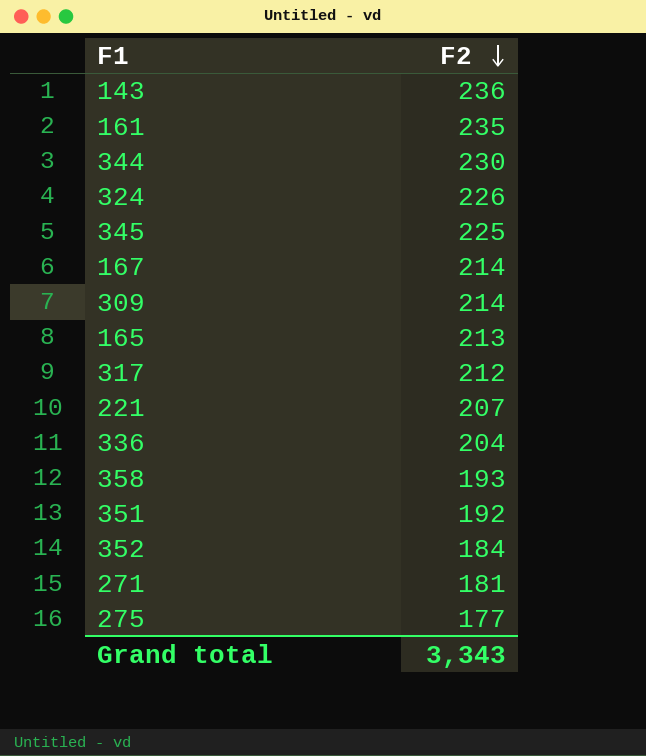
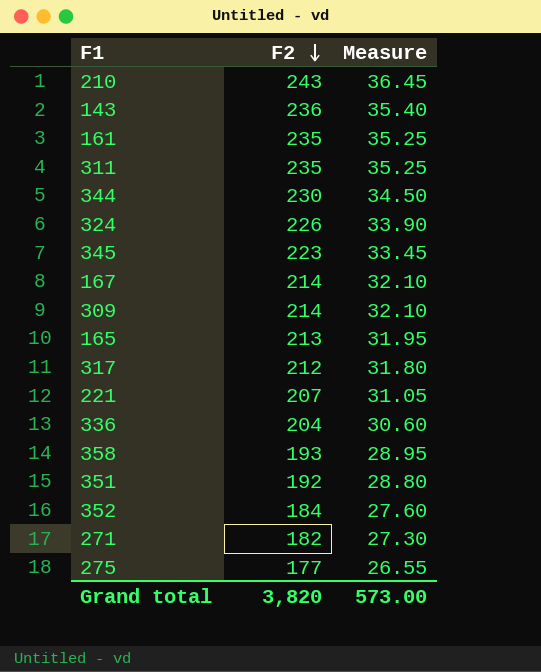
column Measure | formula: none -> [F2] * 0.15
row 210: none -> 243 | 36.45
row 311: none -> 235 | 35.25
345 | F2: 225 -> 223
271 | F2: 181 -> 182
Grand total | F2: 3,343 -> 3,820

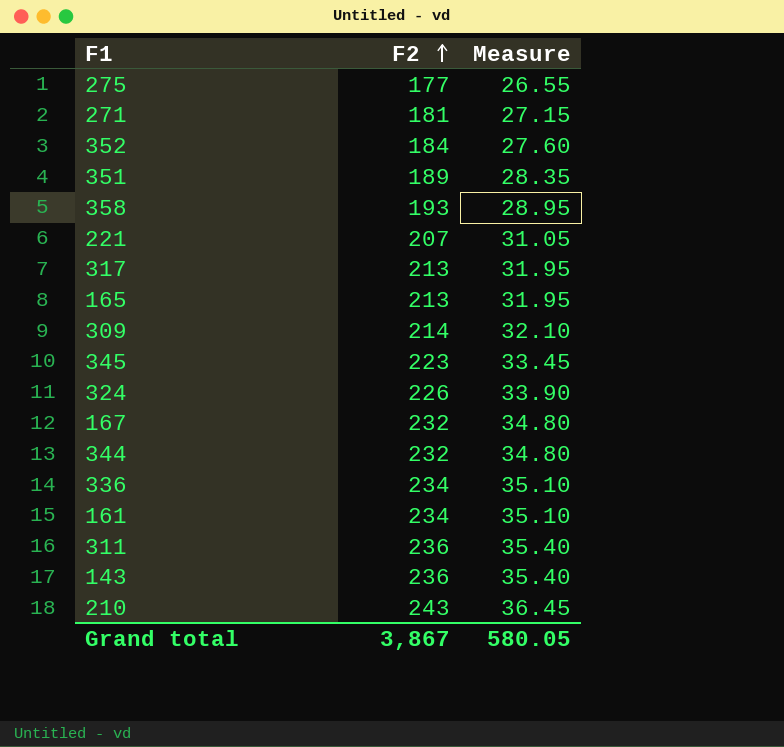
row order: F2 descending -> F2 ascending
271 | F2: 182 -> 181
271 | Measure: 27.30 -> 27.15
351 | F2: 192 -> 189
351 | Measure: 28.80 -> 28.35
317 | F2: 212 -> 213
317 | Measure: 31.80 -> 31.95
167 | F2: 214 -> 232
167 | Measure: 32.10 -> 34.80
344 | F2: 230 -> 232
344 | Measure: 34.50 -> 34.80
336 | F2: 204 -> 234
336 | Measure: 30.60 -> 35.10
161 | F2: 235 -> 234
161 | Measure: 35.25 -> 35.10
311 | F2: 235 -> 236
311 | Measure: 35.25 -> 35.40
Grand total | F2: 3,820 -> 3,867
Grand total | Measure: 573.00 -> 580.05

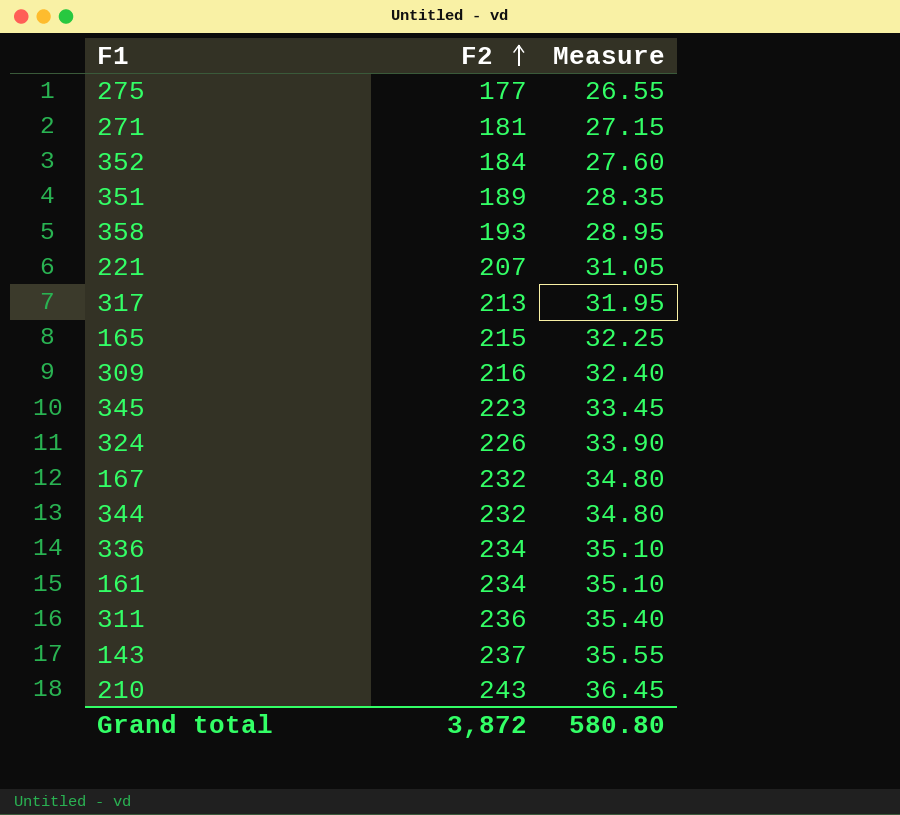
165 | F2: 213 -> 215
165 | Measure: 31.95 -> 32.25
309 | F2: 214 -> 216
309 | Measure: 32.10 -> 32.40
143 | F2: 236 -> 237
143 | Measure: 35.40 -> 35.55
Grand total | F2: 3,867 -> 3,872
Grand total | Measure: 580.05 -> 580.80

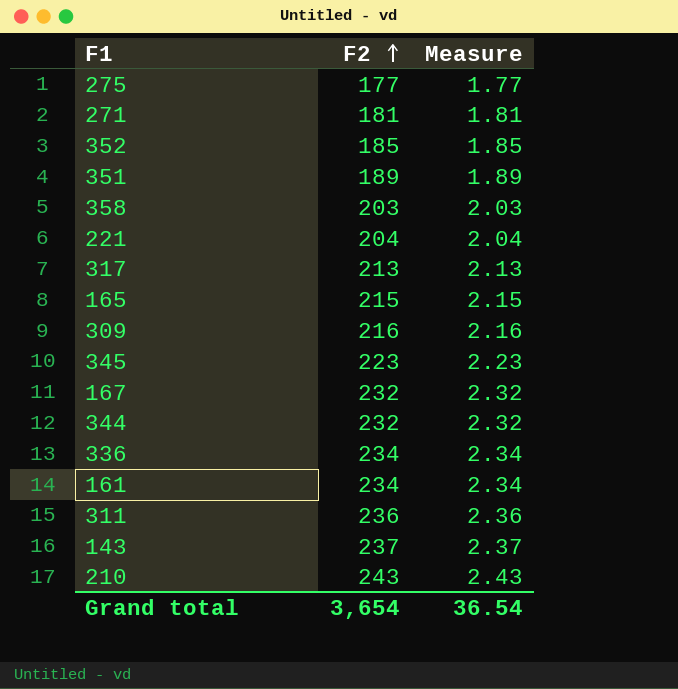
column Measure | formula: [F2] * 0.15 -> [F2] * 0.01
row 324: 226 | 33.90 -> none
352 | F2: 184 -> 185
358 | F2: 193 -> 203
221 | F2: 207 -> 204
Grand total | F2: 3,872 -> 3,654
Grand total | Measure: 580.80 -> 36.54

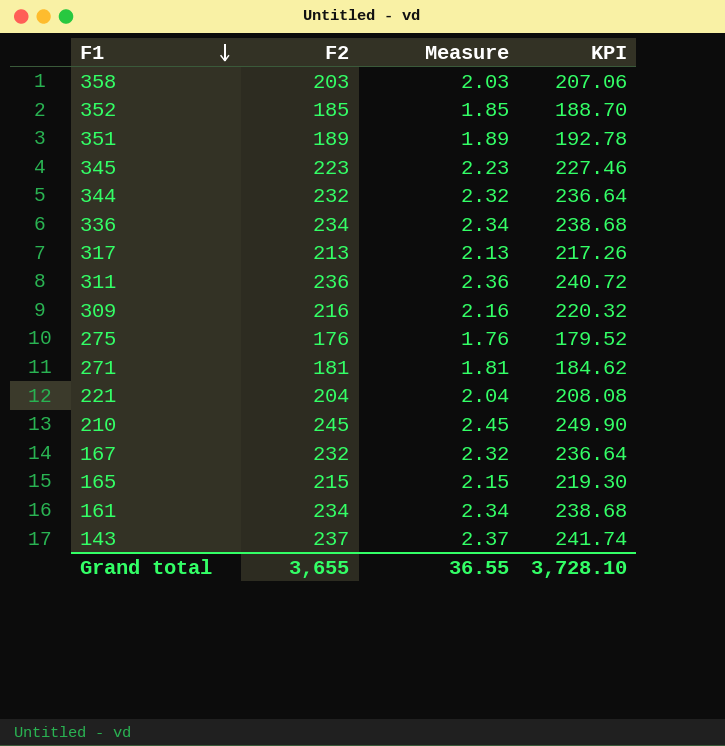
row order: F2 ascending -> F1 descending
column KPI | formula: none -> [F2] * 1.02
275 | F2: 177 -> 176
275 | Measure: 1.77 -> 1.76
210 | F2: 243 -> 245
210 | Measure: 2.43 -> 2.45
Grand total | F2: 3,654 -> 3,655
Grand total | Measure: 36.54 -> 36.55

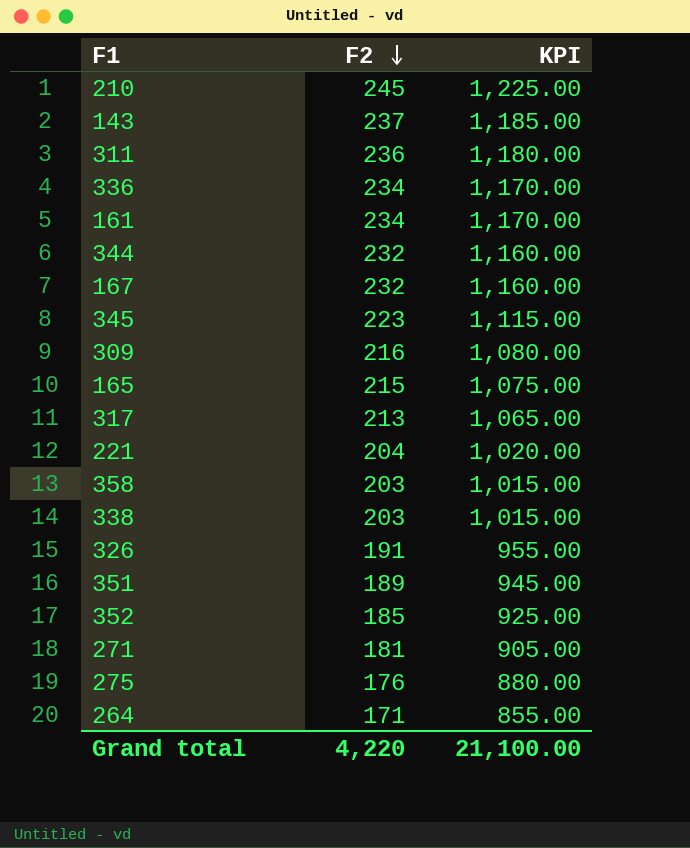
row order: F1 descending -> F2 descending
column Measure | formula: [F2] * 0.01 -> none
column KPI | formula: [F2] * 1.02 -> [F2] * 5
row 338: none -> 203 | 1,015.00
row 326: none -> 191 | 955.00
row 264: none -> 171 | 855.00
Grand total | F2: 3,655 -> 4,220
Grand total | KPI: 3,728.10 -> 21,100.00

